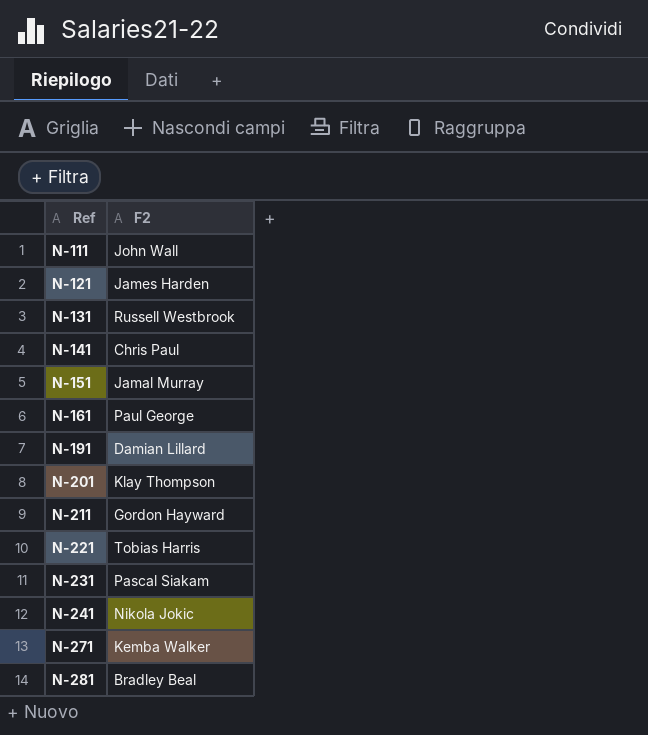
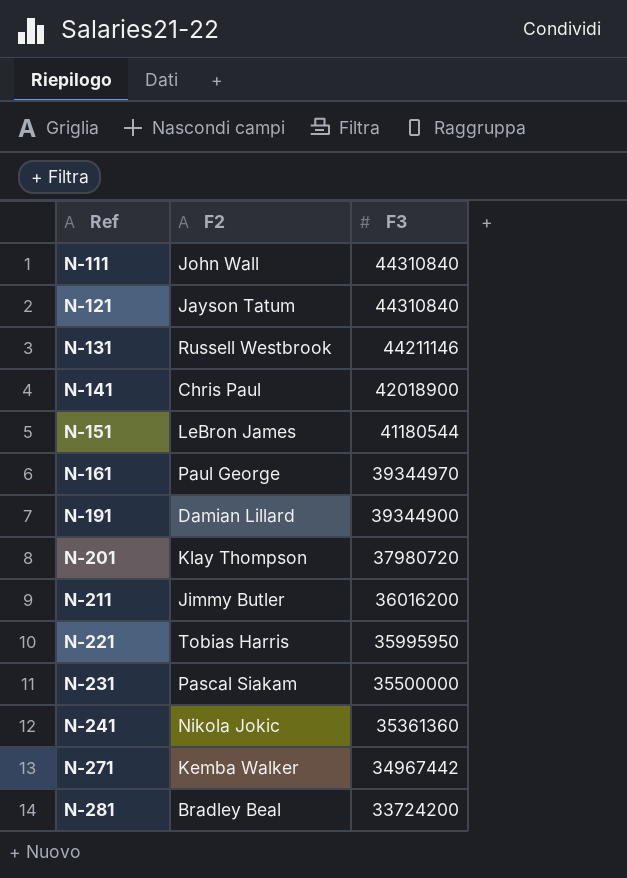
column F3 | position: none -> 3
N-121 | F2: James Harden -> Jayson Tatum
N-151 | F2: Jamal Murray -> LeBron James
N-211 | F2: Gordon Hayward -> Jimmy Butler

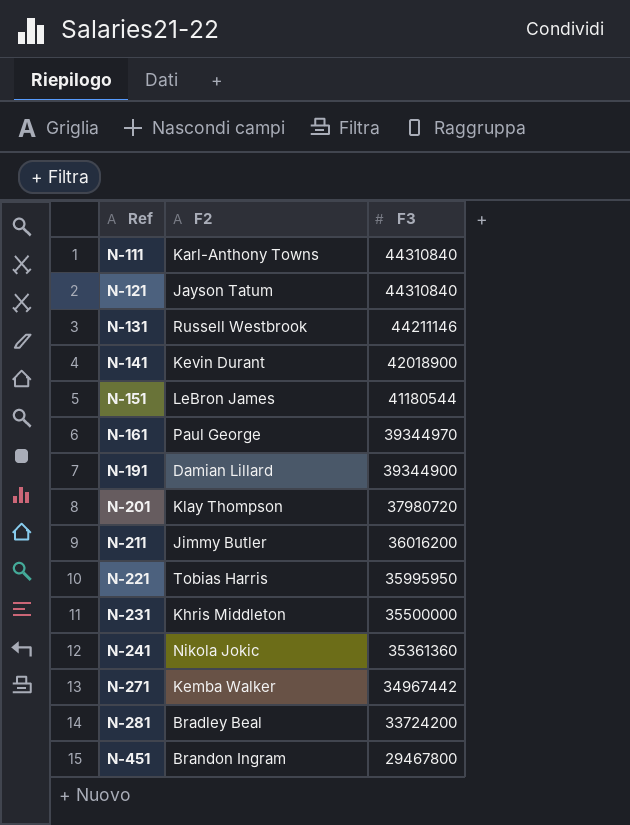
N-111 | F2: John Wall -> Karl-Anthony Towns
N-141 | F2: Chris Paul -> Kevin Durant
N-231 | F2: Pascal Siakam -> Khris Middleton
row N-451: none -> Brandon Ingram | 29467800

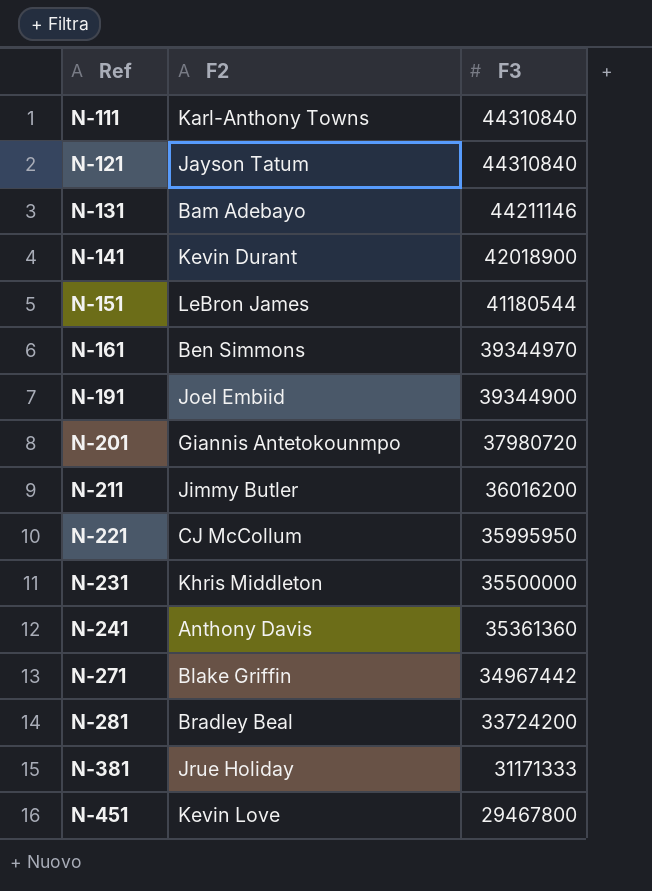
N-131 | F2: Russell Westbrook -> Bam Adebayo
N-161 | F2: Paul George -> Ben Simmons
N-191 | F2: Damian Lillard -> Joel Embiid
N-201 | F2: Klay Thompson -> Giannis Antetokounmpo
N-221 | F2: Tobias Harris -> CJ McCollum
N-241 | F2: Nikola Jokic -> Anthony Davis
N-271 | F2: Kemba Walker -> Blake Griffin
row N-381: none -> Jrue Holiday | 31171333
N-451 | F2: Brandon Ingram -> Kevin Love

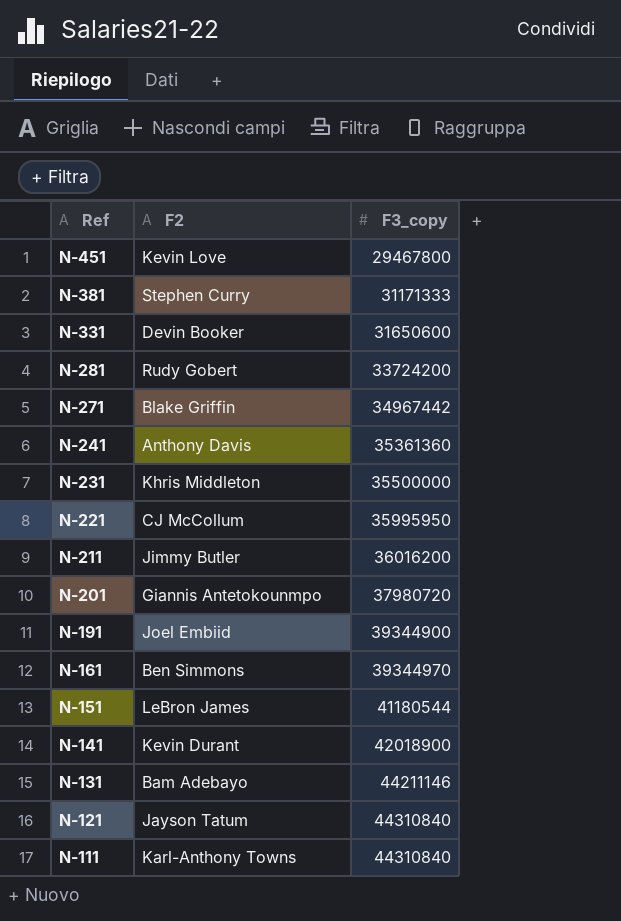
row order: Ref ascending -> Ref descending
column name: F3 -> F3_copy
N-381 | F2: Jrue Holiday -> Stephen Curry
row N-331: none -> Devin Booker | 31650600
N-281 | F2: Bradley Beal -> Rudy Gobert

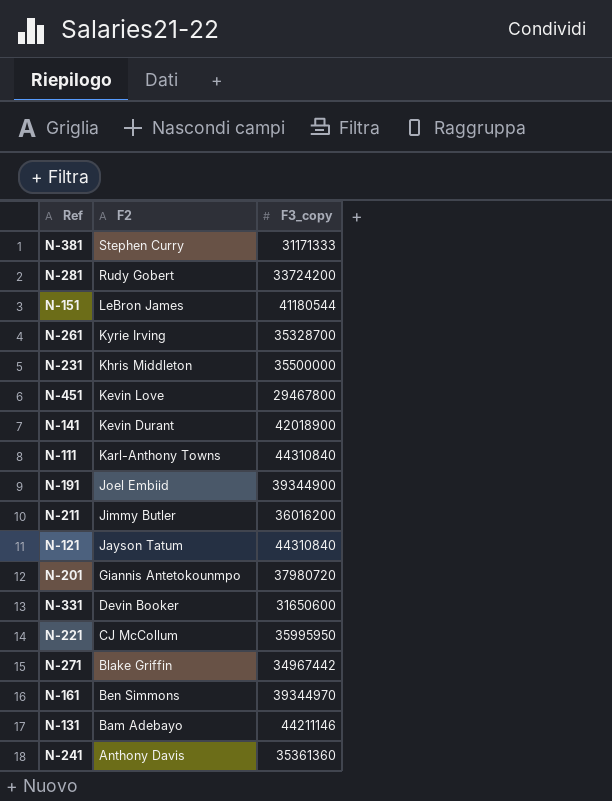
row order: Ref descending -> F2 descending
row N-261: none -> Kyrie Irving | 35328700

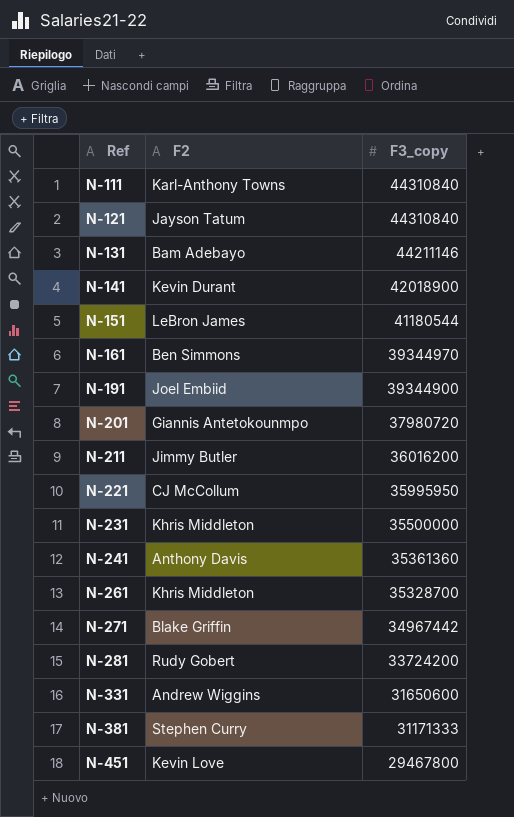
row order: F2 descending -> Ref ascending
N-261 | F2: Kyrie Irving -> Khris Middleton
N-331 | F2: Devin Booker -> Andrew Wiggins

